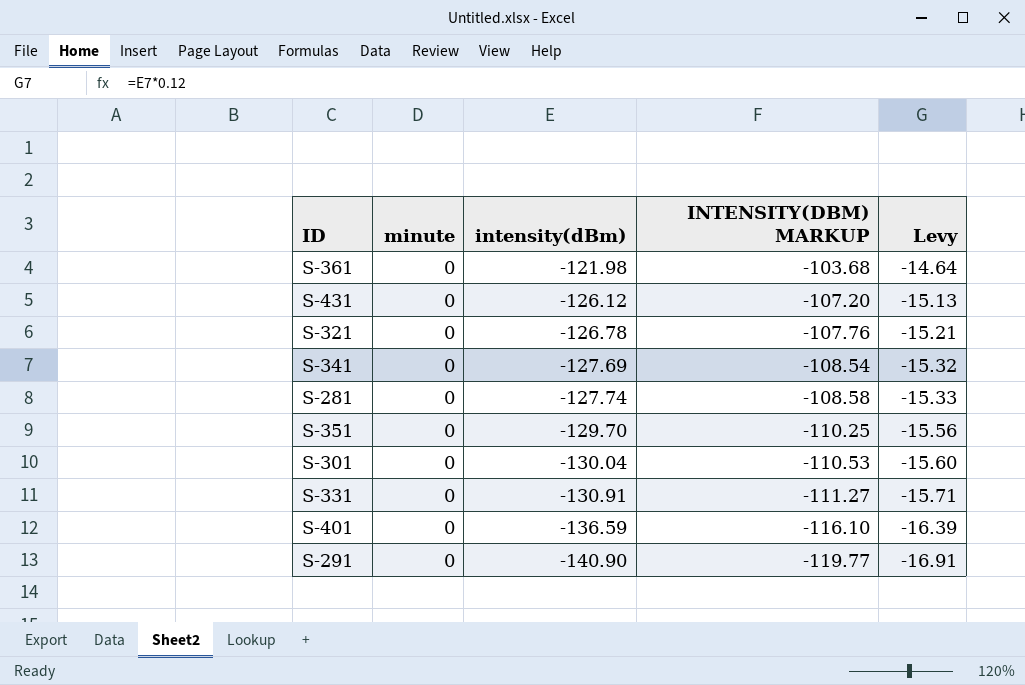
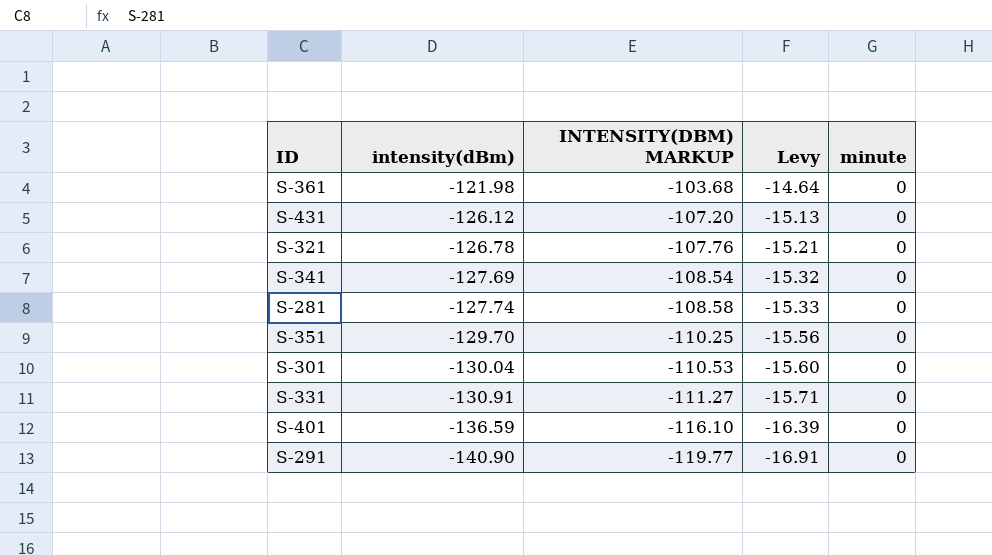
column minute | position: 2 -> 5

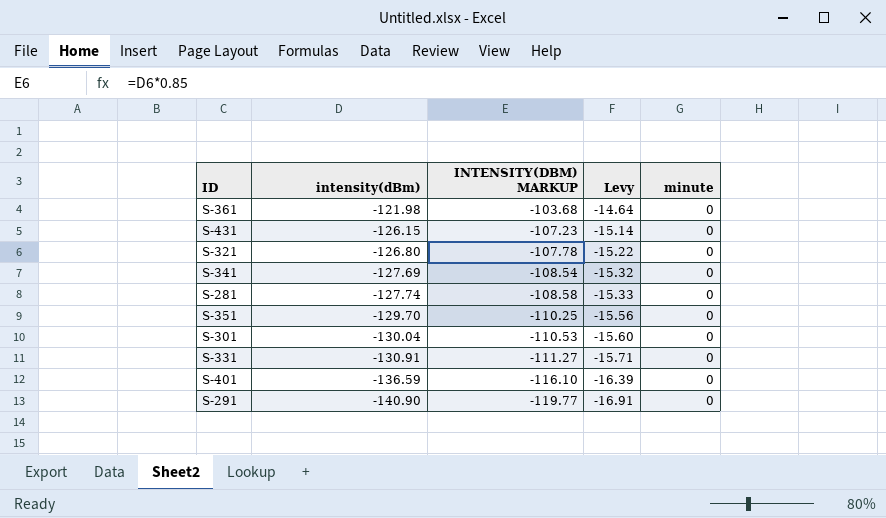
S-431 | intensity(dBm): -126.12 -> -126.15
S-431 | INTENSITY(DBM) MARKUP: -107.20 -> -107.23
S-431 | Levy: -15.13 -> -15.14
S-321 | intensity(dBm): -126.78 -> -126.80
S-321 | INTENSITY(DBM) MARKUP: -107.76 -> -107.78
S-321 | Levy: -15.21 -> -15.22

